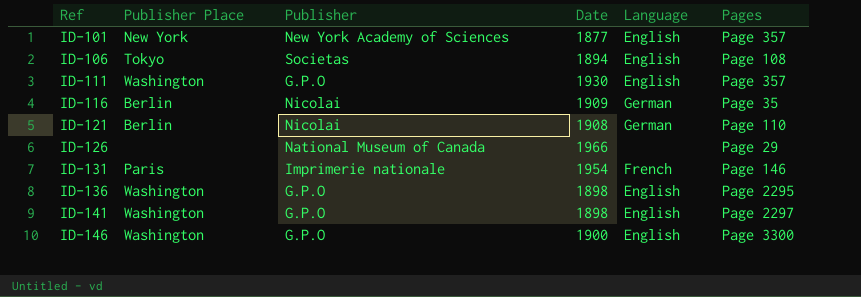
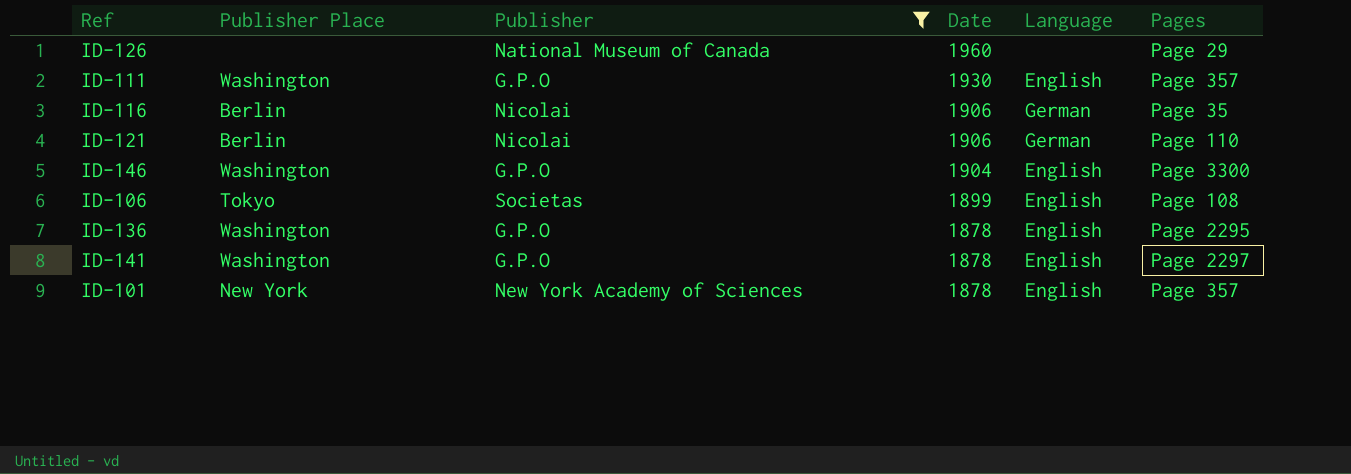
filter: none -> Publisher != Imprimerie nationale
row order: Ref ascending -> Date descending
ID-126 | Date: 1966 -> 1960
ID-116 | Date: 1909 -> 1906
ID-121 | Date: 1908 -> 1906
ID-146 | Date: 1900 -> 1904
ID-106 | Date: 1894 -> 1899
ID-136 | Date: 1898 -> 1878
ID-141 | Date: 1898 -> 1878
ID-101 | Date: 1877 -> 1878

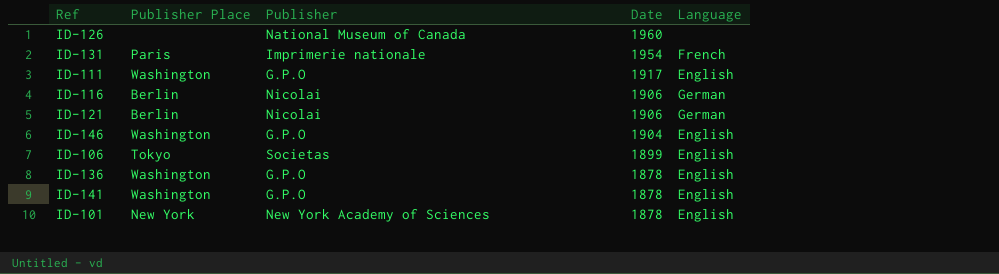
filter: Publisher != Imprimerie nationale -> none
column Pages | position: 6 -> none
ID-111 | Date: 1930 -> 1917

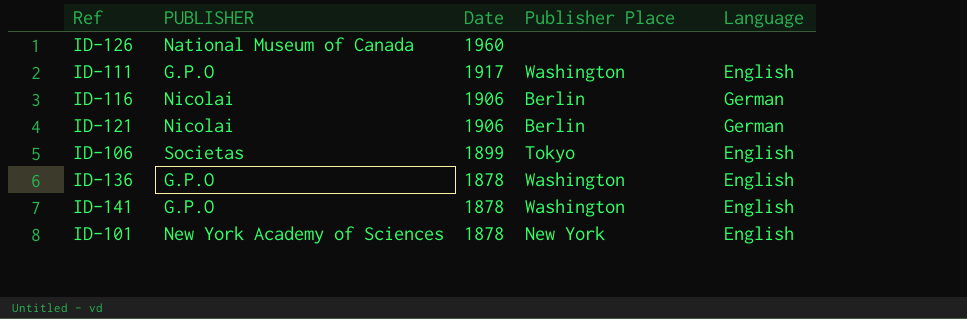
column name: Publisher -> PUBLISHER
column Publisher Place | position: 2 -> 4
row ID-131: Paris | Imprimerie nationale | 1954 | French -> none
row ID-146: Washington | G.P.O | 1904 | English -> none

